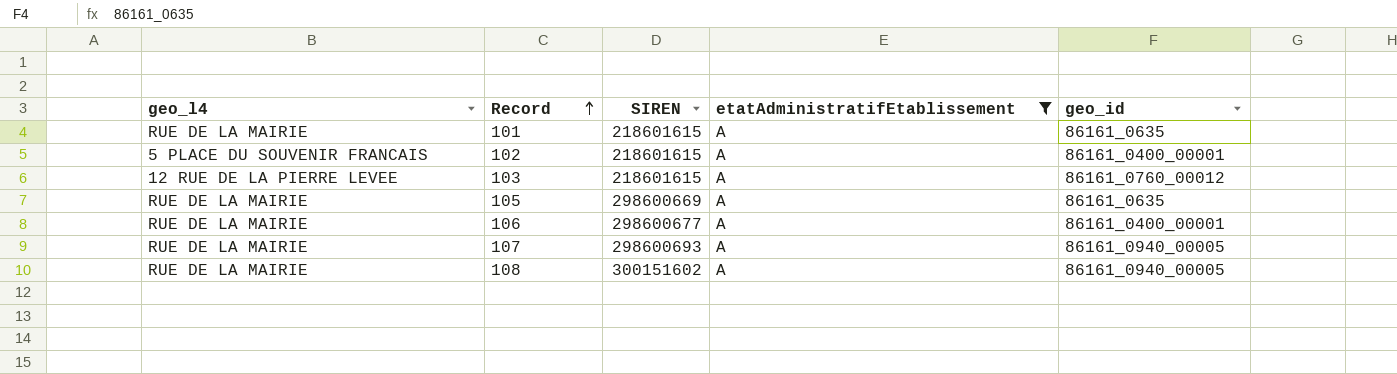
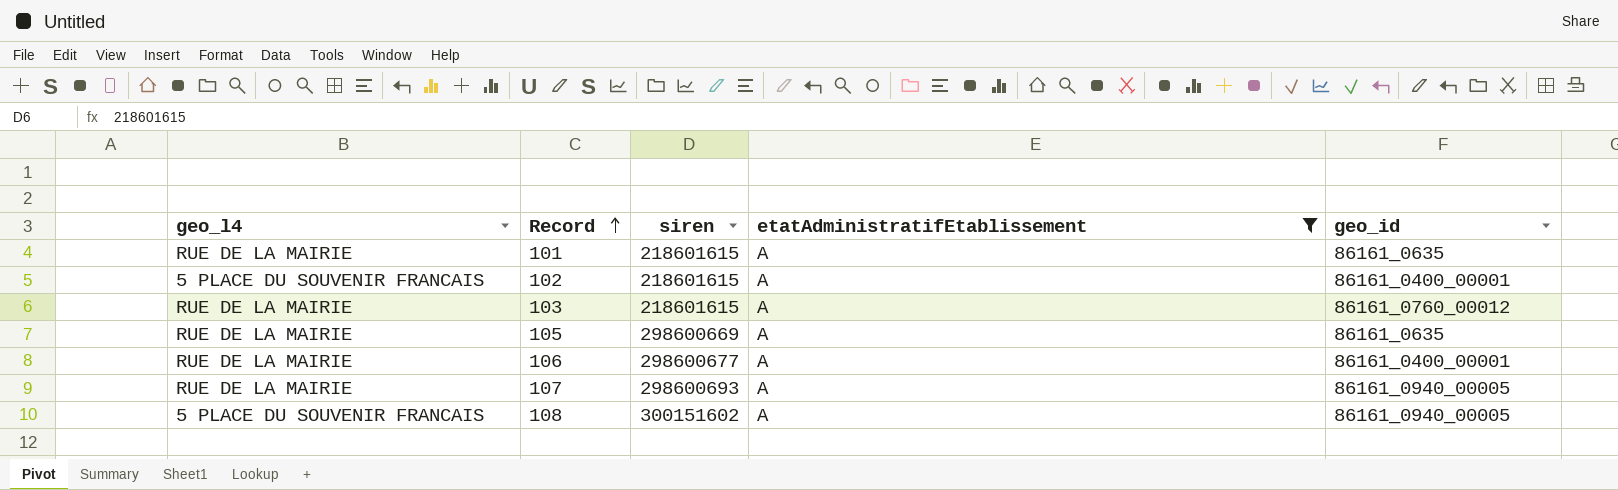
column name: SIREN -> siren
103 | geo_l4: 12 RUE DE LA PIERRE LEVEE -> RUE DE LA MAIRIE
108 | geo_l4: RUE DE LA MAIRIE -> 5 PLACE DU SOUVENIR FRANCAIS

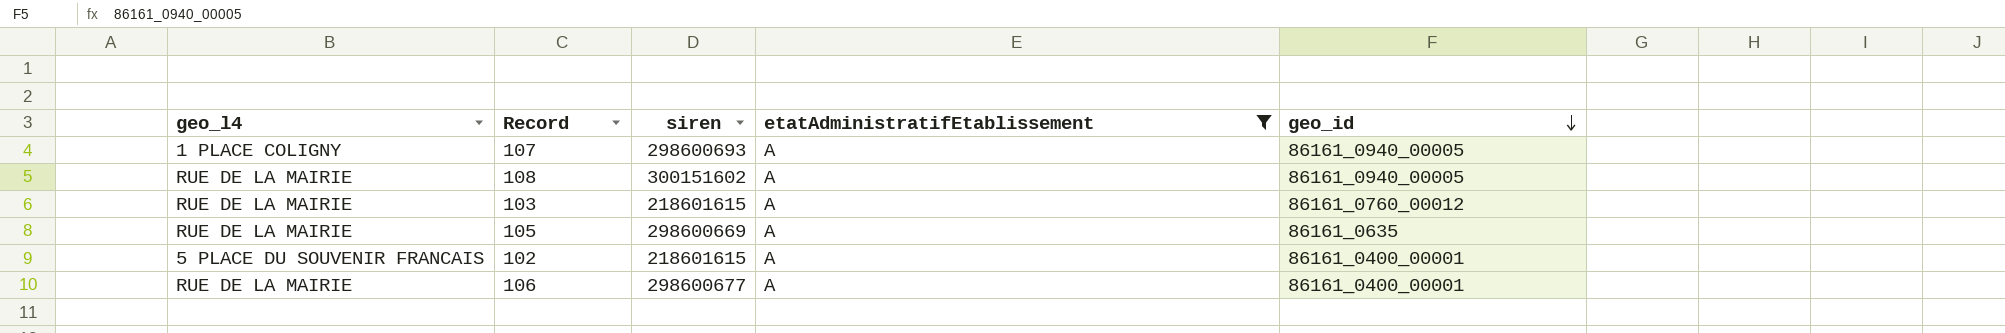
row order: Record ascending -> geo_id descending
row 101: RUE DE LA MAIRIE | 218601615 | A | 86161_0635 -> none
107 | geo_l4: RUE DE LA MAIRIE -> 1 PLACE COLIGNY
108 | geo_l4: 5 PLACE DU SOUVENIR FRANCAIS -> RUE DE LA MAIRIE

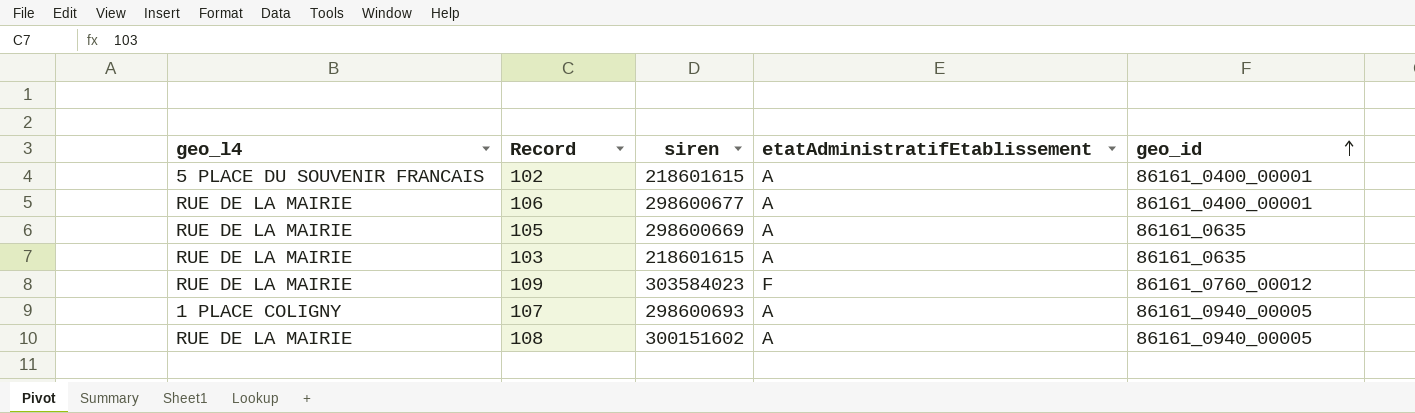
filter: etatAdministratifEtablissement = A -> none
row order: geo_id descending -> geo_id ascending
103 | geo_id: 86161_0760_00012 -> 86161_0635

